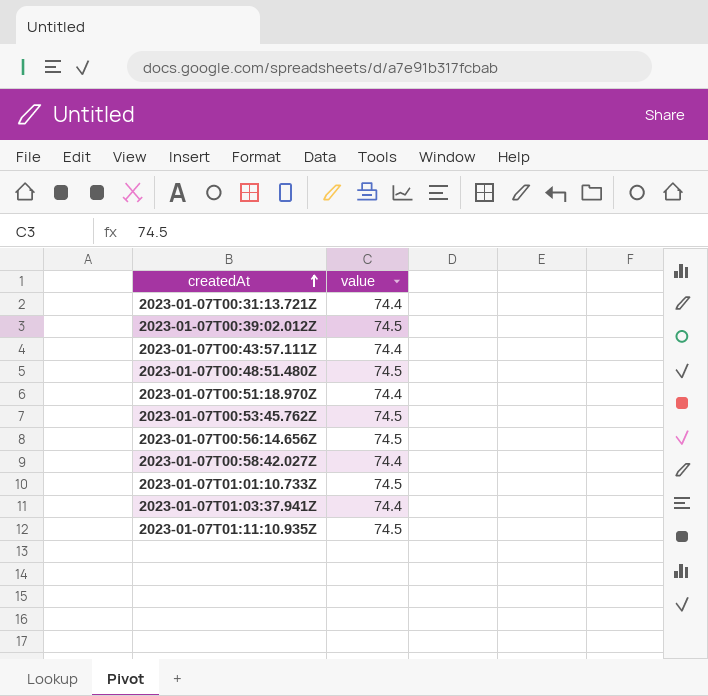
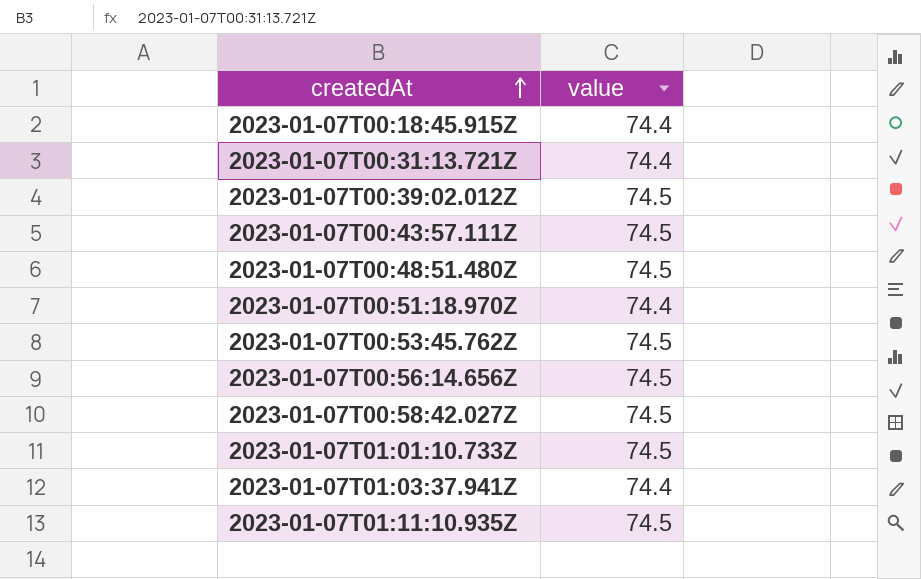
row 2023-01-07T00:18:45.915Z: none -> 74.4
2023-01-07T00:43:57.111Z | value: 74.4 -> 74.5
2023-01-07T00:58:42.027Z | value: 74.4 -> 74.5

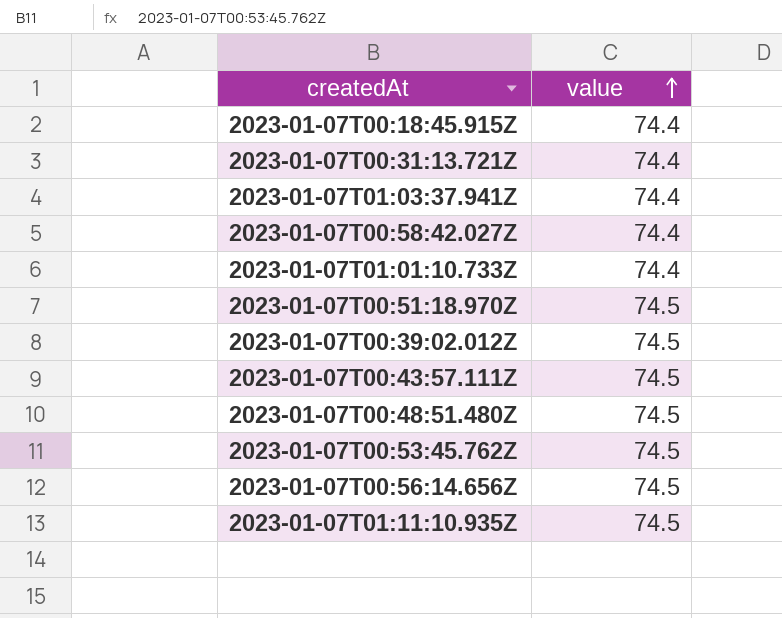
row order: createdAt ascending -> value ascending
2023-01-07T00:58:42.027Z | value: 74.5 -> 74.4
2023-01-07T01:01:10.733Z | value: 74.5 -> 74.4
2023-01-07T00:51:18.970Z | value: 74.4 -> 74.5

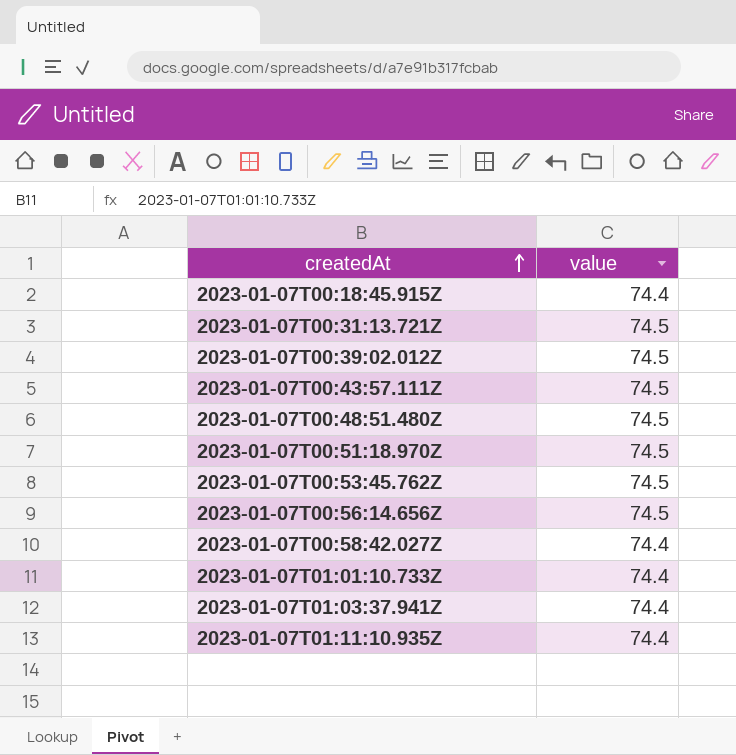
row order: value ascending -> createdAt ascending
2023-01-07T00:31:13.721Z | value: 74.4 -> 74.5
2023-01-07T01:11:10.935Z | value: 74.5 -> 74.4

